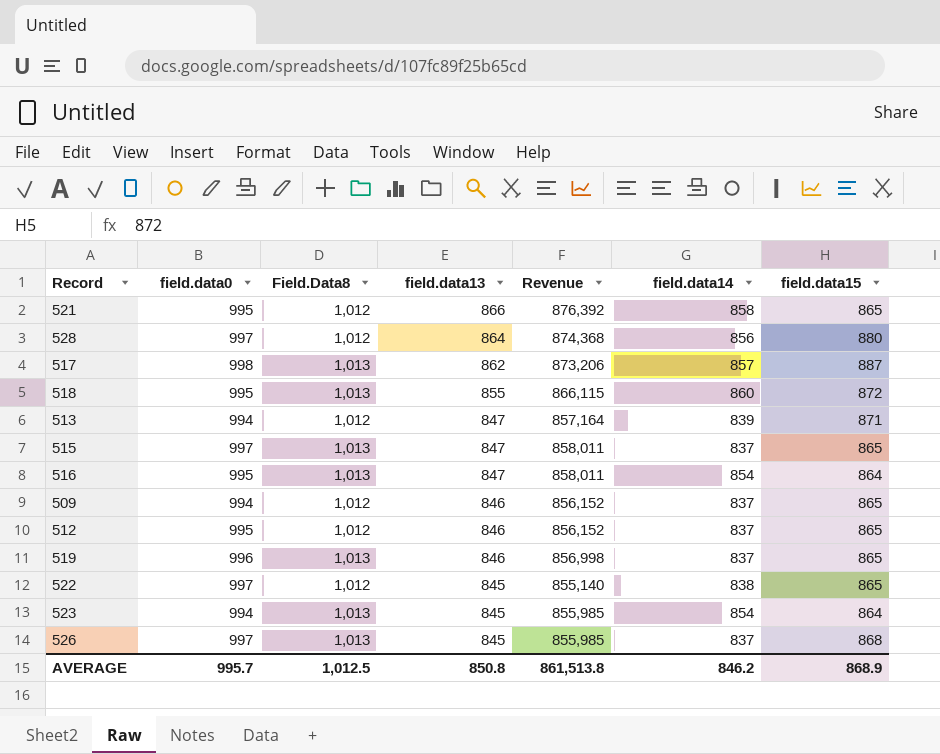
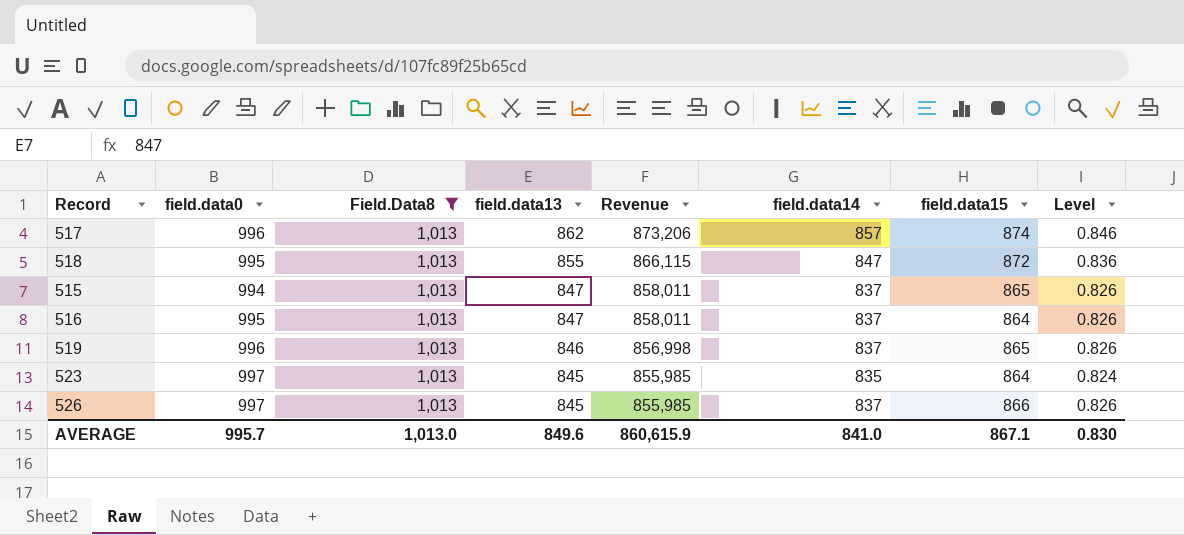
filter: none -> Field.Data8 = 1,013
column Level | formula: none -> [field.data14] / [Field.Data8]
517 | field.data0: 998 -> 996
517 | field.data15: 887 -> 874
518 | field.data14: 860 -> 847
515 | field.data0: 997 -> 994
516 | field.data14: 854 -> 837
523 | field.data0: 994 -> 997
523 | field.data14: 854 -> 835
526 | field.data15: 868 -> 866
AVERAGE | Field.Data8: 1,012.5 -> 1,013.0
AVERAGE | field.data13: 850.8 -> 849.6
AVERAGE | Revenue: 861,513.8 -> 860,615.9
AVERAGE | field.data14: 846.2 -> 841.0
AVERAGE | field.data15: 868.9 -> 867.1

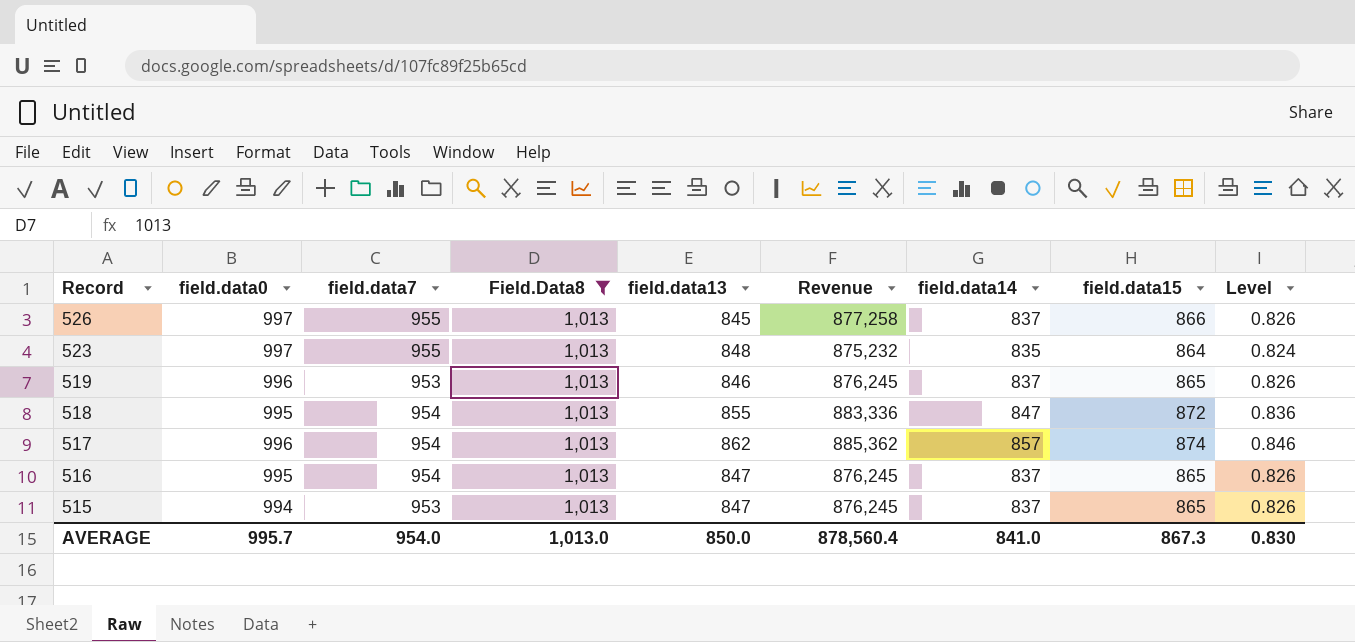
row order: field.data13 descending -> Record descending
column field.data7 | position: none -> 3
column Revenue | formula: [Field.Data8] * [field.data13] -> [Field.Data8] * [field.data15]
523 | field.data13: 845 -> 848
516 | field.data15: 864 -> 865
AVERAGE | field.data13: 849.6 -> 850.0
AVERAGE | Revenue: 860,615.9 -> 878,560.4
AVERAGE | field.data15: 867.1 -> 867.3

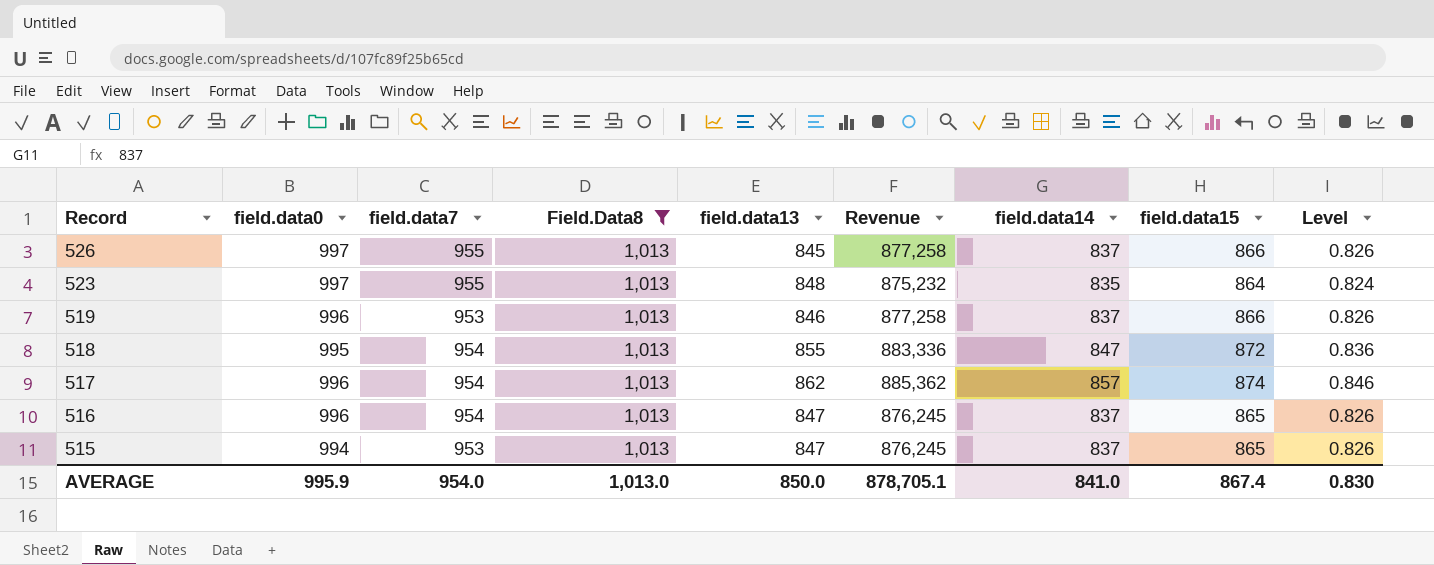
519 | Revenue: 876,245 -> 877,258
519 | field.data15: 865 -> 866
516 | field.data0: 995 -> 996
AVERAGE | field.data0: 995.7 -> 995.9
AVERAGE | Revenue: 878,560.4 -> 878,705.1
AVERAGE | field.data15: 867.3 -> 867.4

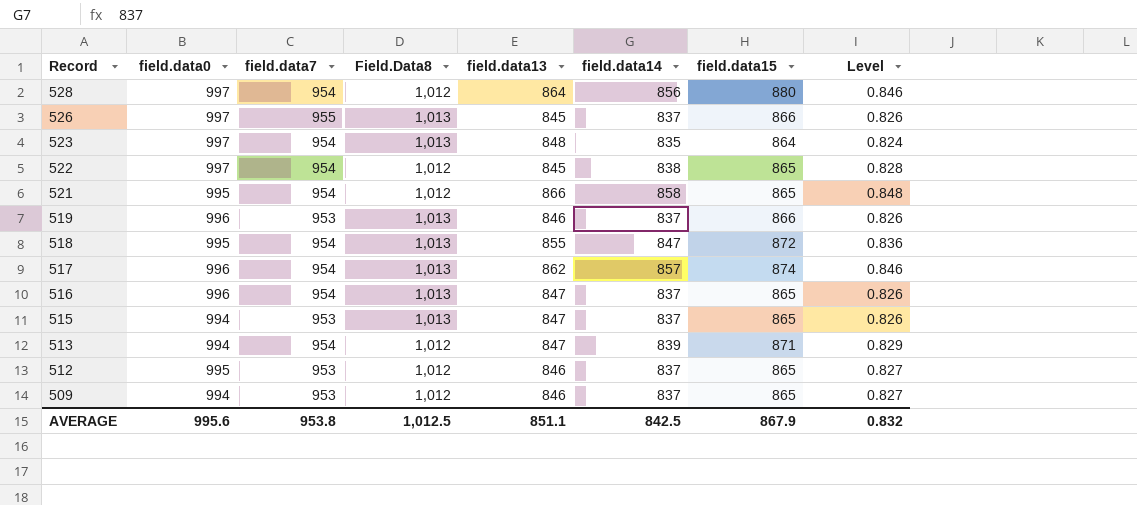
filter: Field.Data8 = 1,013 -> none
column Revenue | formula: [Field.Data8] * [field.data15] -> none
523 | field.data7: 955 -> 954
AVERAGE | field.data0: 995.9 -> 995.6
AVERAGE | field.data7: 954.0 -> 953.8
AVERAGE | Field.Data8: 1,013.0 -> 1,012.5
AVERAGE | field.data13: 850.0 -> 851.1
AVERAGE | field.data14: 841.0 -> 842.5
AVERAGE | field.data15: 867.4 -> 867.9
AVERAGE | Level: 0.830 -> 0.832

